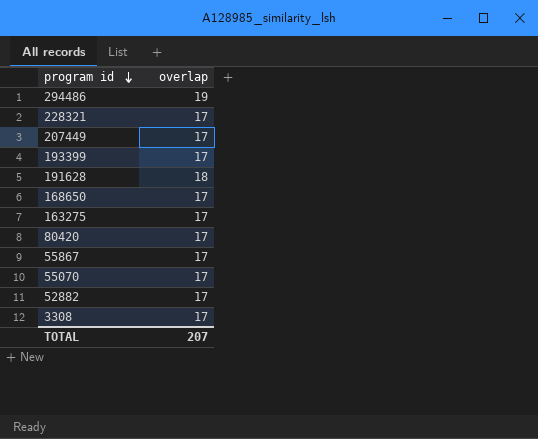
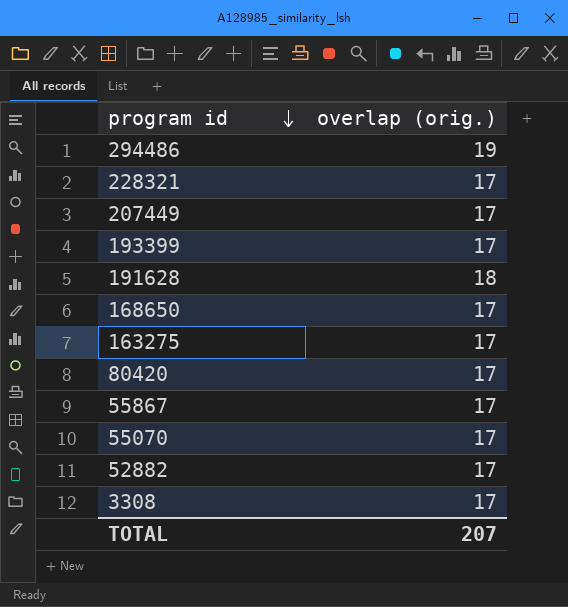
column name: overlap -> overlap (orig.)

